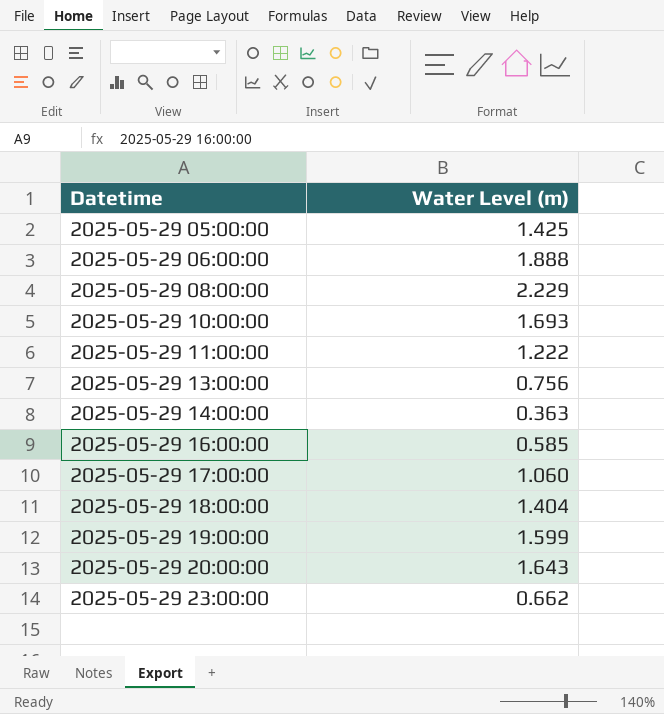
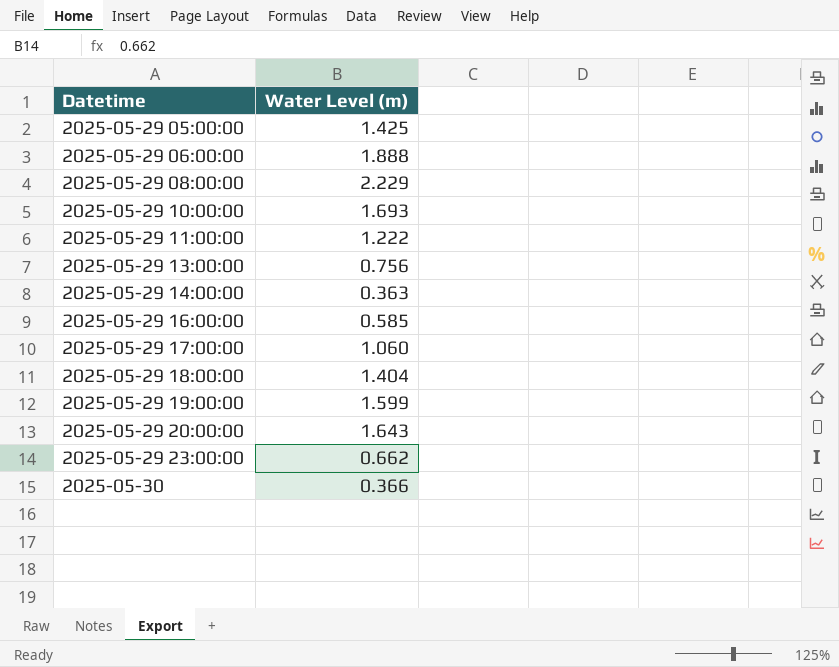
row 2025-05-30: none -> 0.366

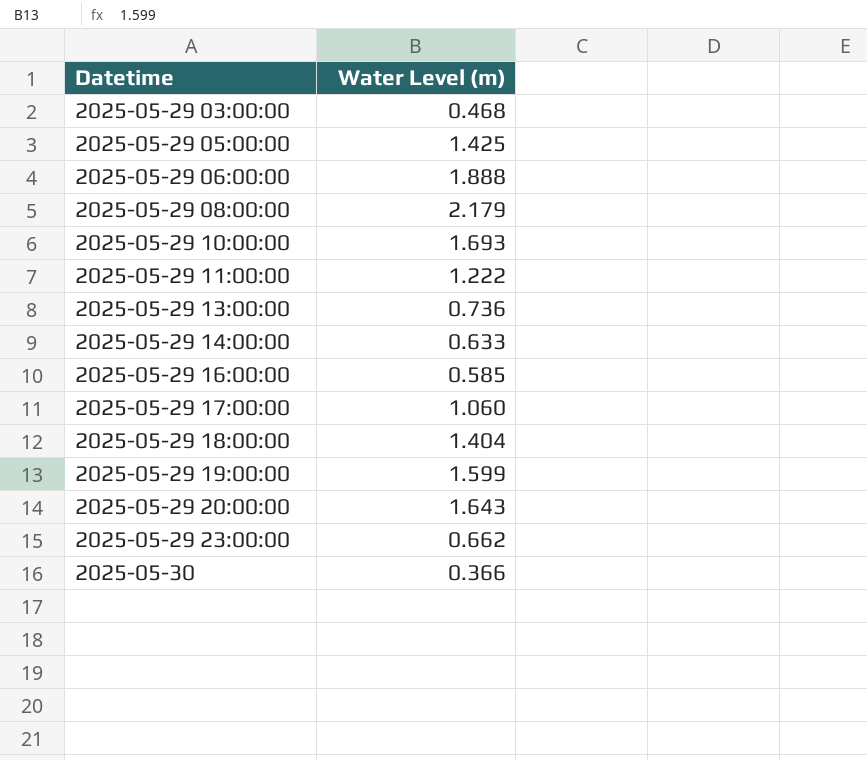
row 2025-05-29 03:00:00: none -> 0.468
2025-05-29 08:00:00 | Water Level (m): 2.229 -> 2.179
2025-05-29 13:00:00 | Water Level (m): 0.756 -> 0.736
2025-05-29 14:00:00 | Water Level (m): 0.363 -> 0.633

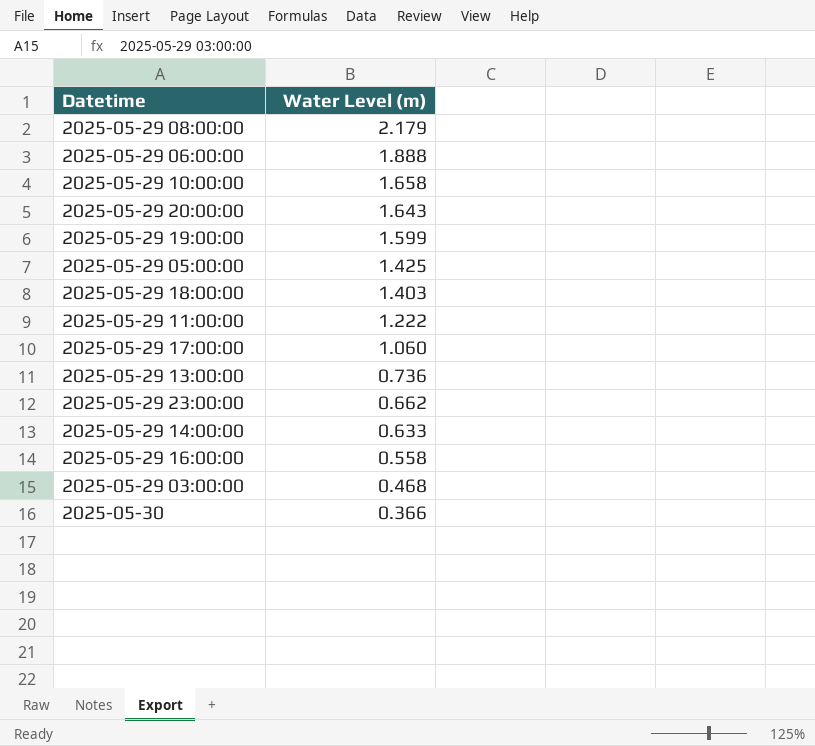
row order: Datetime ascending -> Water Level (m) descending
2025-05-29 10:00:00 | Water Level (m): 1.693 -> 1.658
2025-05-29 18:00:00 | Water Level (m): 1.404 -> 1.403
2025-05-29 16:00:00 | Water Level (m): 0.585 -> 0.558

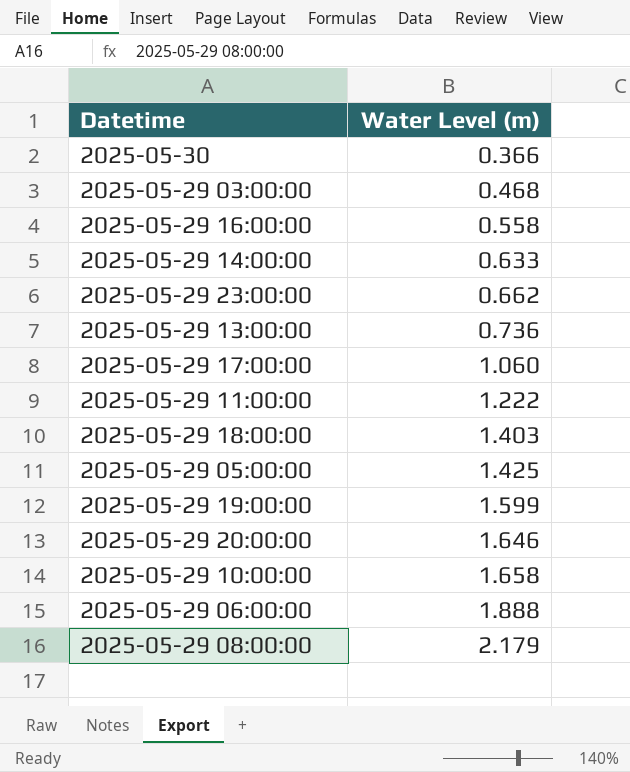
row order: Water Level (m) descending -> Water Level (m) ascending
2025-05-29 20:00:00 | Water Level (m): 1.643 -> 1.646

